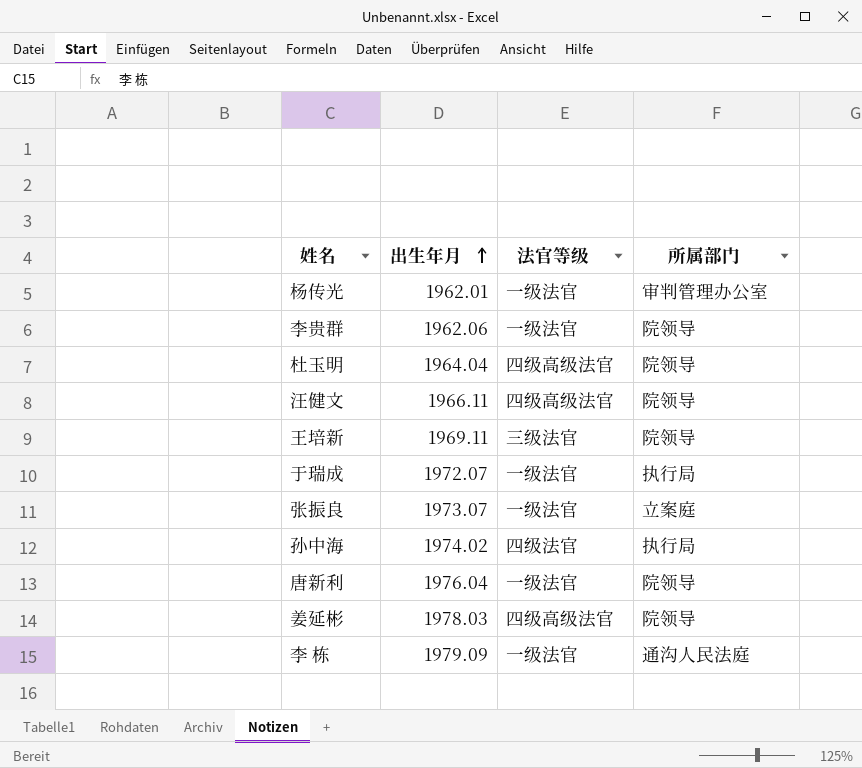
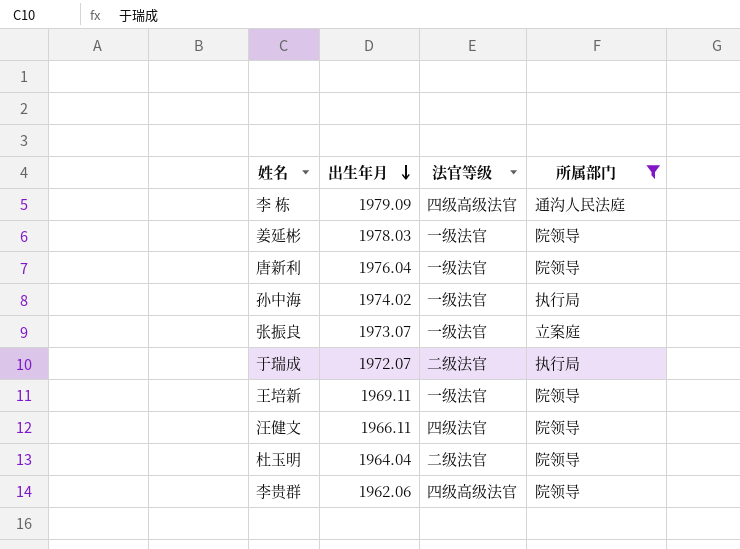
filter: none -> 所属部门 != 审判管理办公室
row order: 出生年月 ascending -> 出生年月 descending
李 栋 | 法官等级: 一级法官 -> 四级高级法官
姜延彬 | 法官等级: 四级高级法官 -> 一级法官
孙中海 | 法官等级: 四级法官 -> 一级法官
于瑞成 | 法官等级: 一级法官 -> 二级法官
王培新 | 法官等级: 三级法官 -> 一级法官
汪健文 | 法官等级: 四级高级法官 -> 四级法官
杜玉明 | 法官等级: 四级高级法官 -> 二级法官
李贵群 | 法官等级: 一级法官 -> 四级高级法官

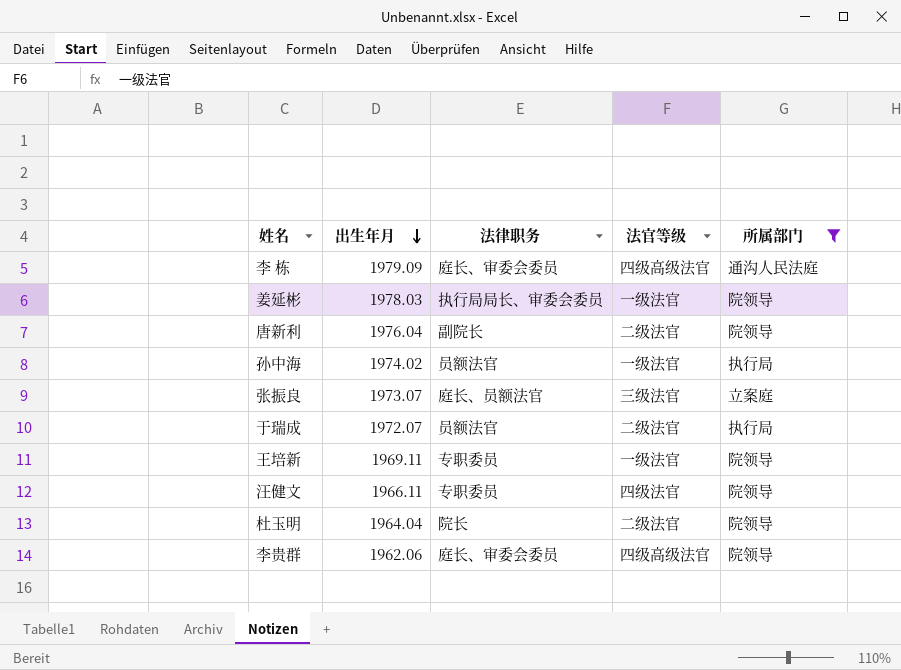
column 法律职务 | position: none -> 3
唐新利 | 法官等级: 一级法官 -> 二级法官
张振良 | 法官等级: 一级法官 -> 三级法官

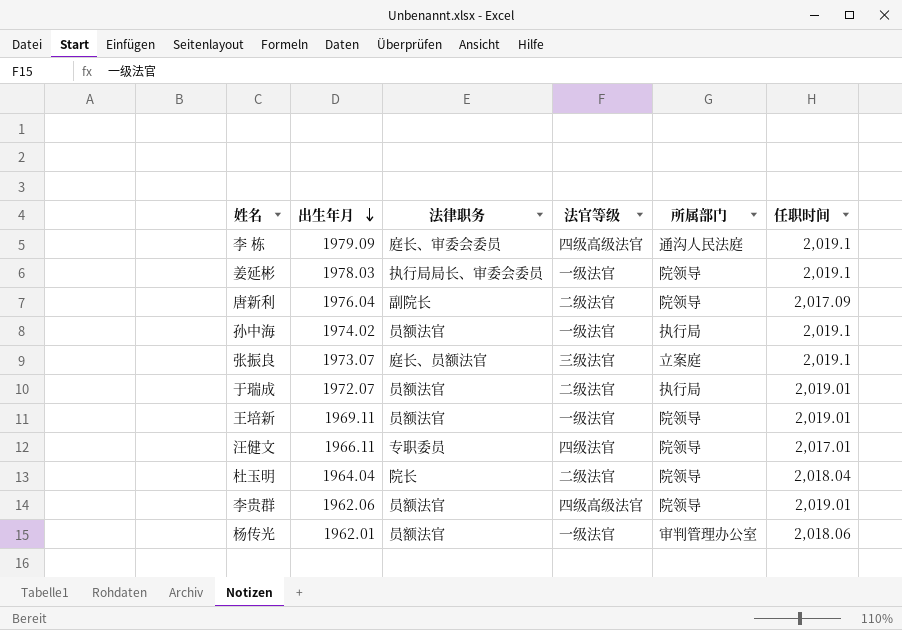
filter: 所属部门 != 审判管理办公室 -> none
column 任职时间 | position: none -> 6
王培新 | 法律职务: 专职委员 -> 员额法官
李贵群 | 法律职务: 庭长、审委会委员 -> 员额法官

